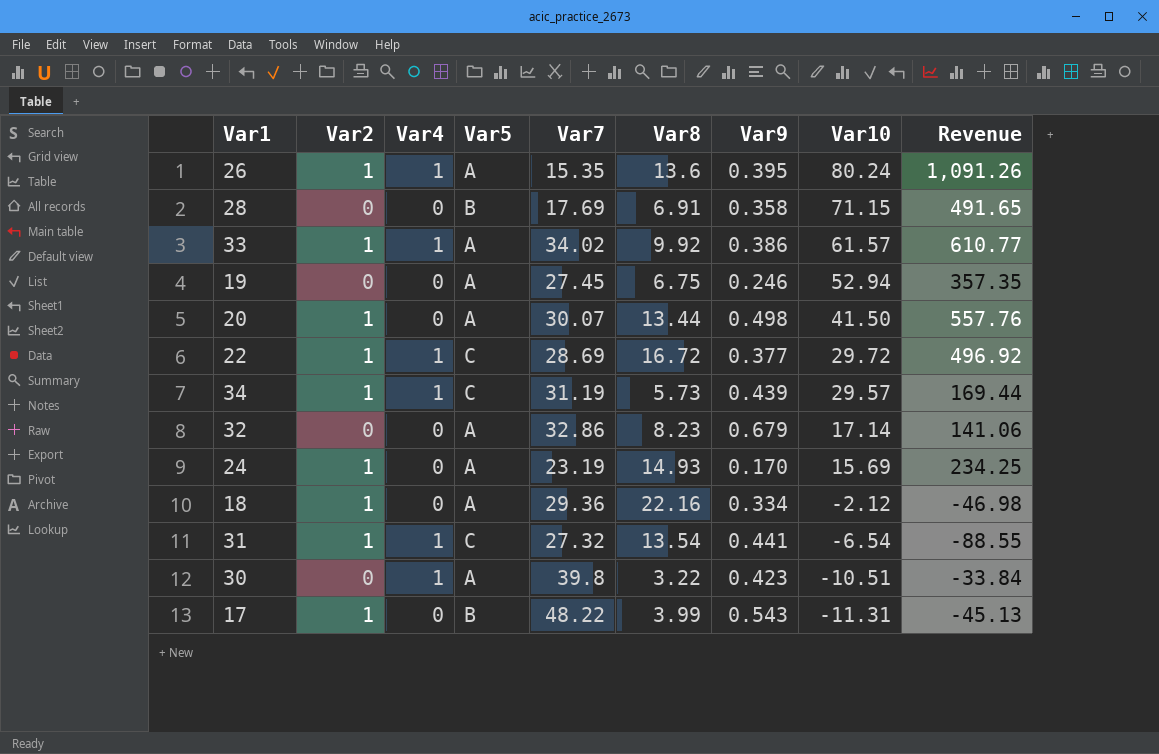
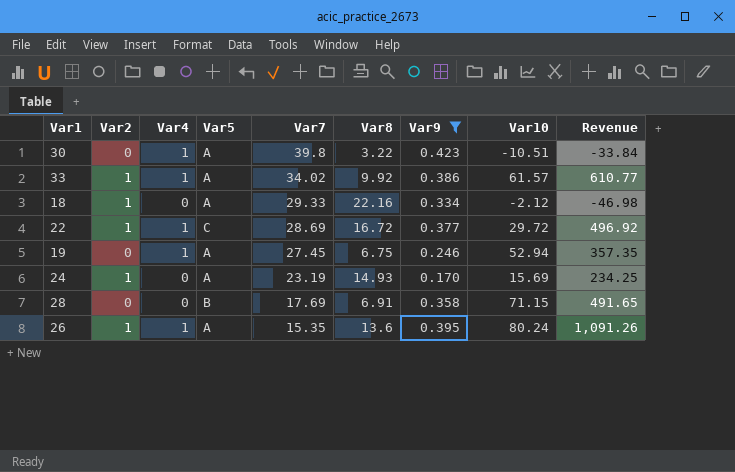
filter: none -> Var9 <= 0.423
row order: Var10 descending -> Var7 descending
18 | Var7: 29.36 -> 29.33
19 | Var4: 0 -> 1

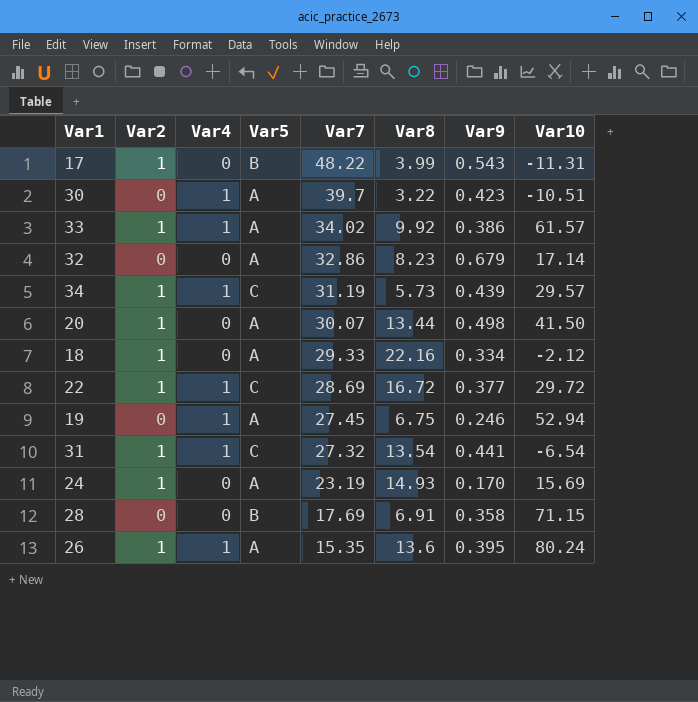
filter: Var9 <= 0.423 -> none
column Revenue | formula: [Var8] * [Var10] -> none
30 | Var7: 39.8 -> 39.7

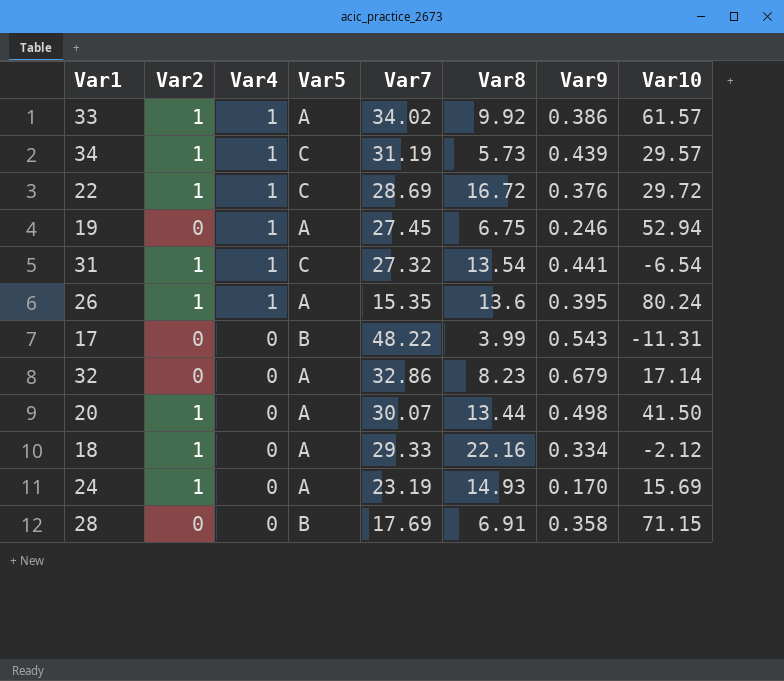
row order: Var7 descending -> Var4 descending
row 30: 0 | 1 | A | 39.7 | 3.22 | 0.423 | -10.51 -> none
22 | Var9: 0.377 -> 0.376
17 | Var2: 1 -> 0

